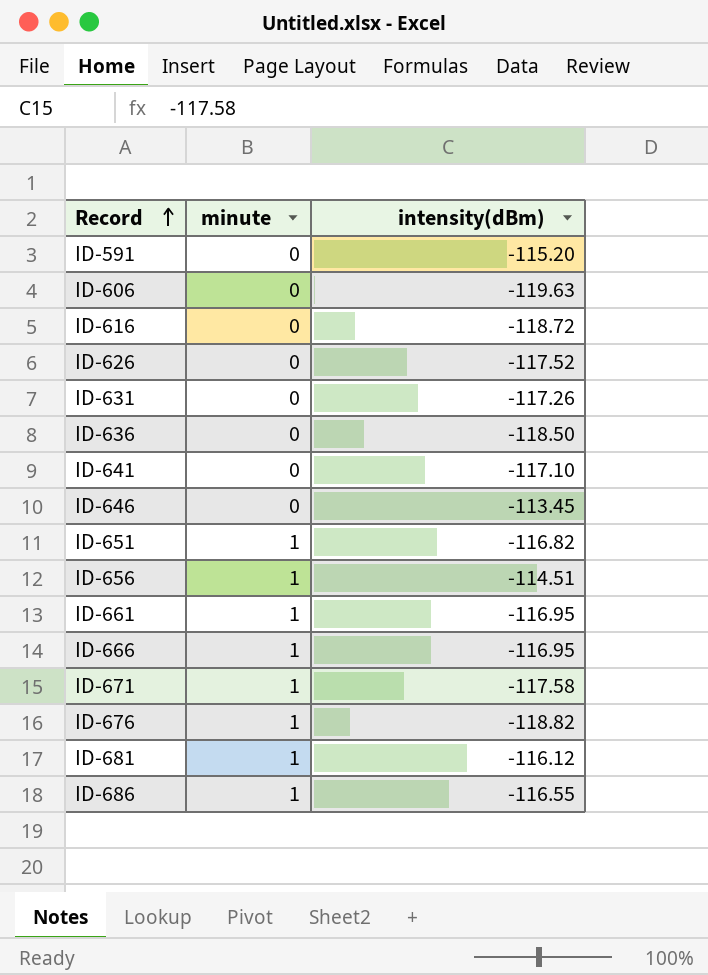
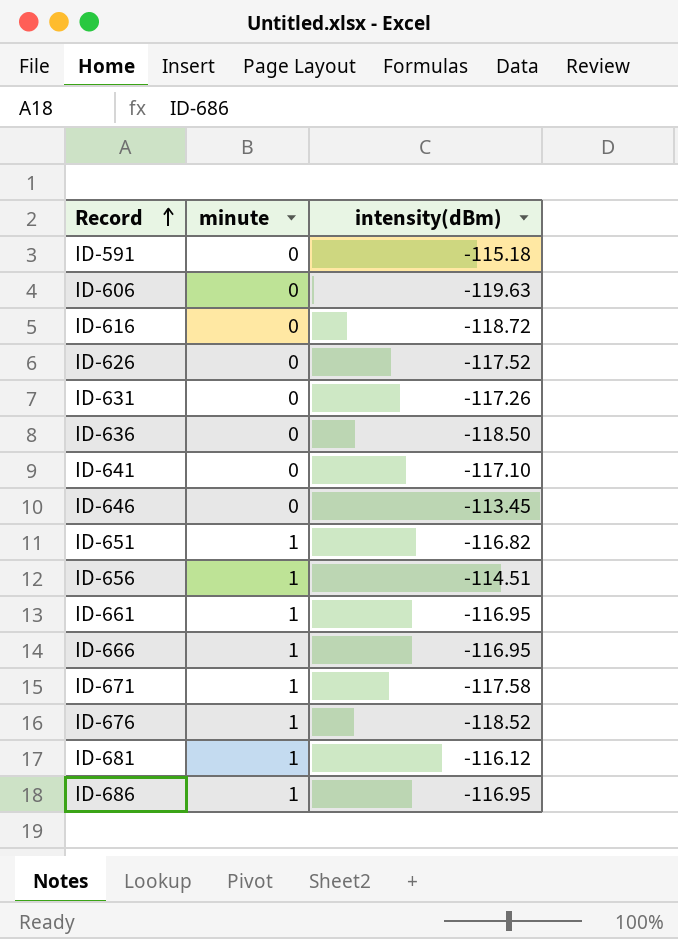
ID-591 | intensity(dBm): -115.20 -> -115.18
ID-676 | intensity(dBm): -118.82 -> -118.52
ID-686 | intensity(dBm): -116.55 -> -116.95

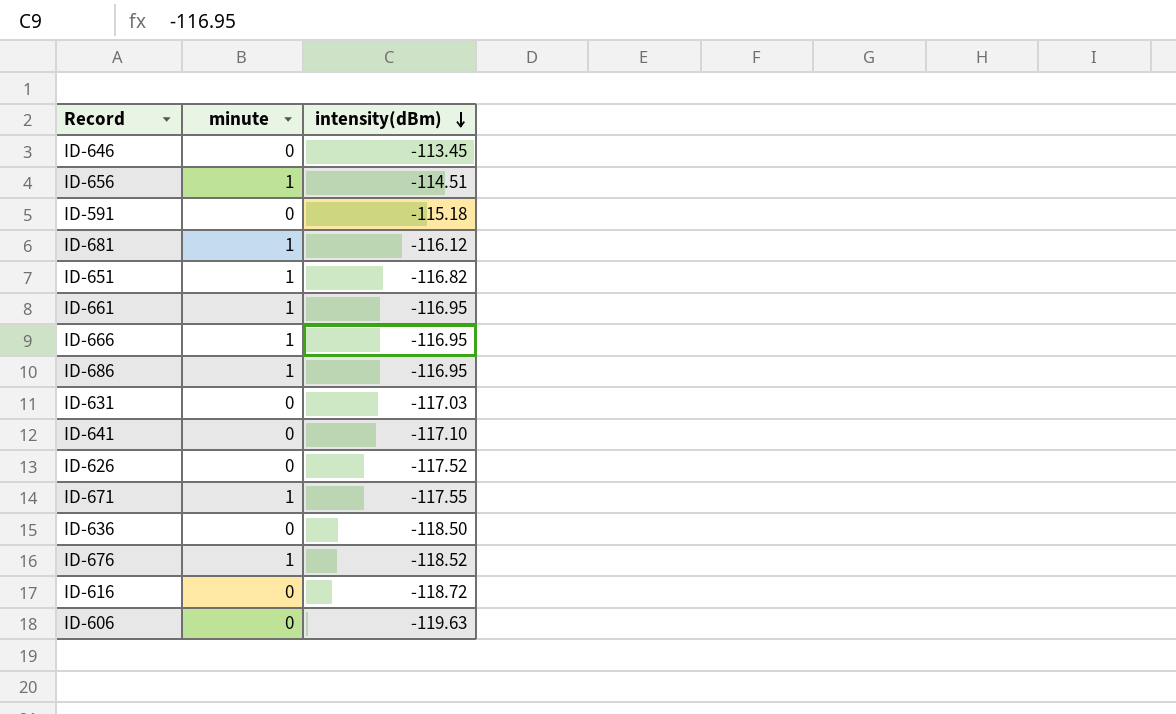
row order: Record ascending -> intensity(dBm) descending
ID-631 | intensity(dBm): -117.26 -> -117.03
ID-671 | intensity(dBm): -117.58 -> -117.55

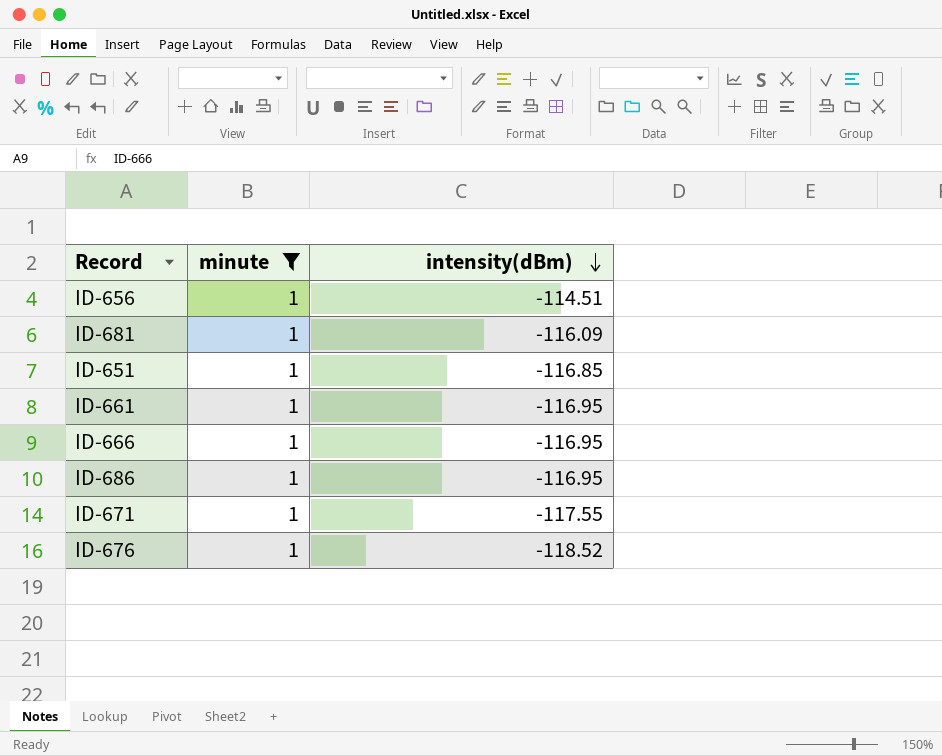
filter: none -> minute = 1
ID-681 | intensity(dBm): -116.12 -> -116.09
ID-651 | intensity(dBm): -116.82 -> -116.85

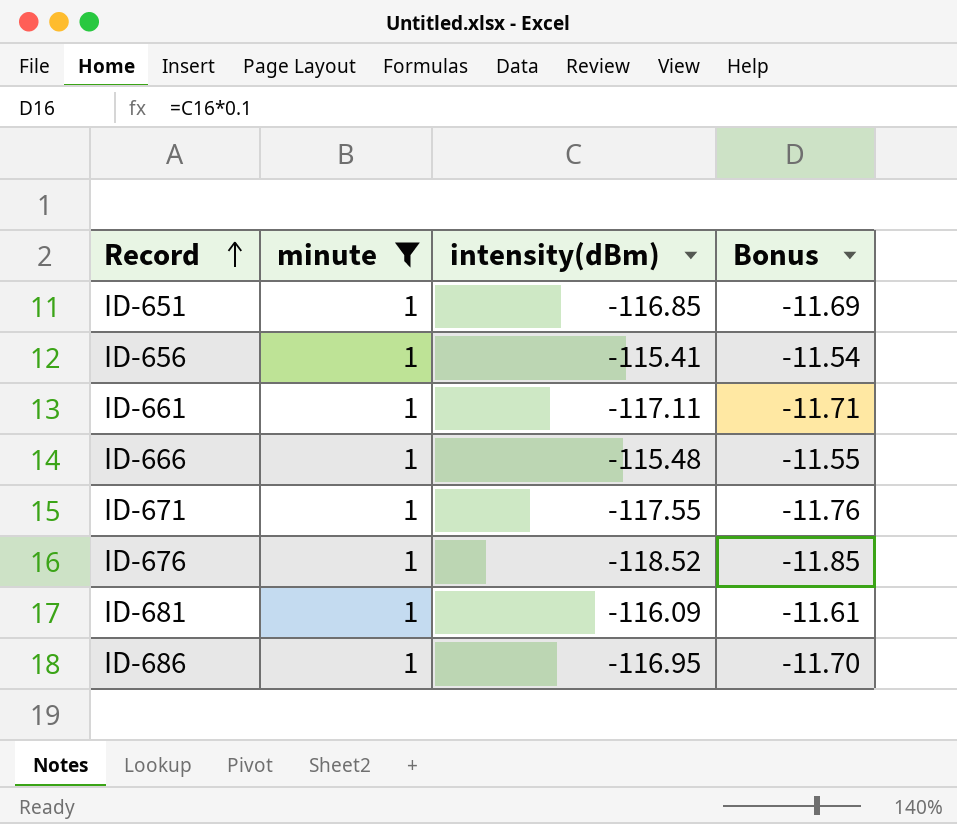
row order: intensity(dBm) descending -> Record ascending
column Bonus | formula: none -> [intensity(dBm)] * 0.1
ID-656 | intensity(dBm): -114.51 -> -115.41
ID-661 | intensity(dBm): -116.95 -> -117.11
ID-666 | intensity(dBm): -116.95 -> -115.48

